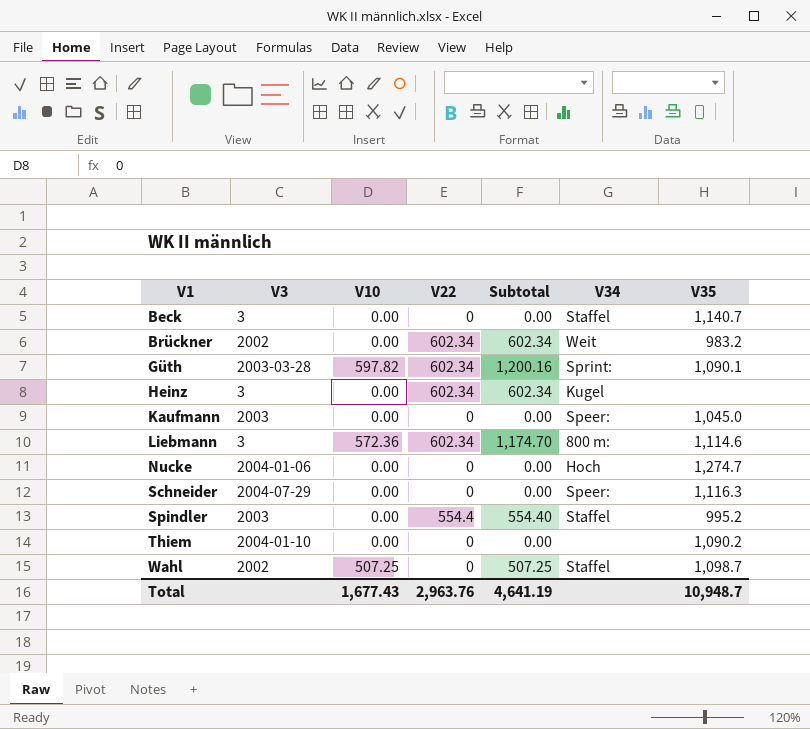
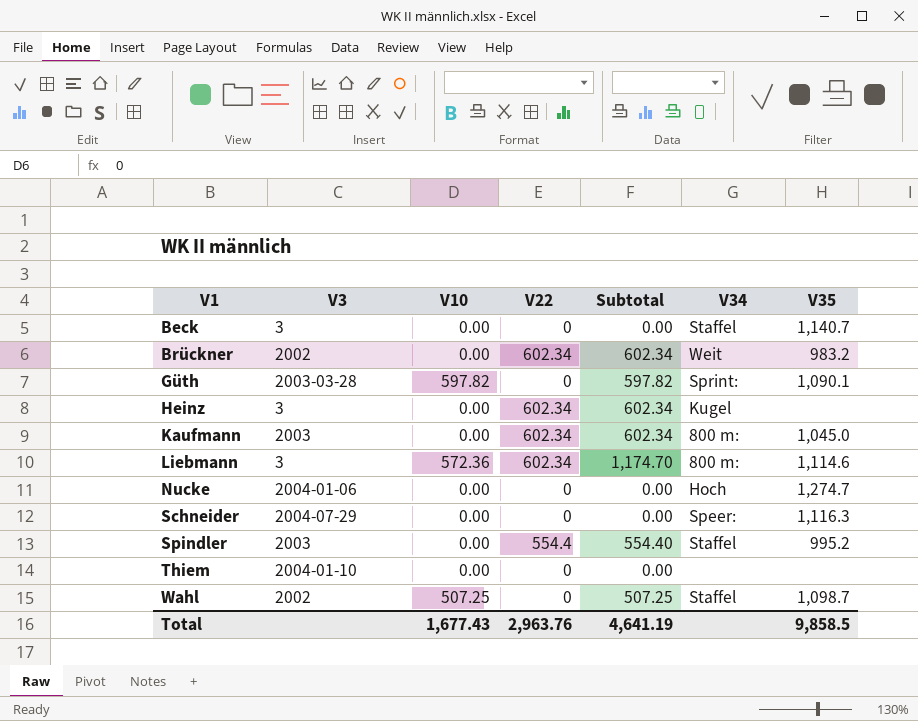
Güth | V22: 602.34 -> 0
Güth | Subtotal: 1,200.16 -> 597.82
Kaufmann | V22: 0 -> 602.34
Kaufmann | Subtotal: 0.00 -> 602.34
Kaufmann | V34: Speer: -> 800 m:
Thiem | V35: 1,090.2 -> none
Total | V35: 10,948.7 -> 9,858.5

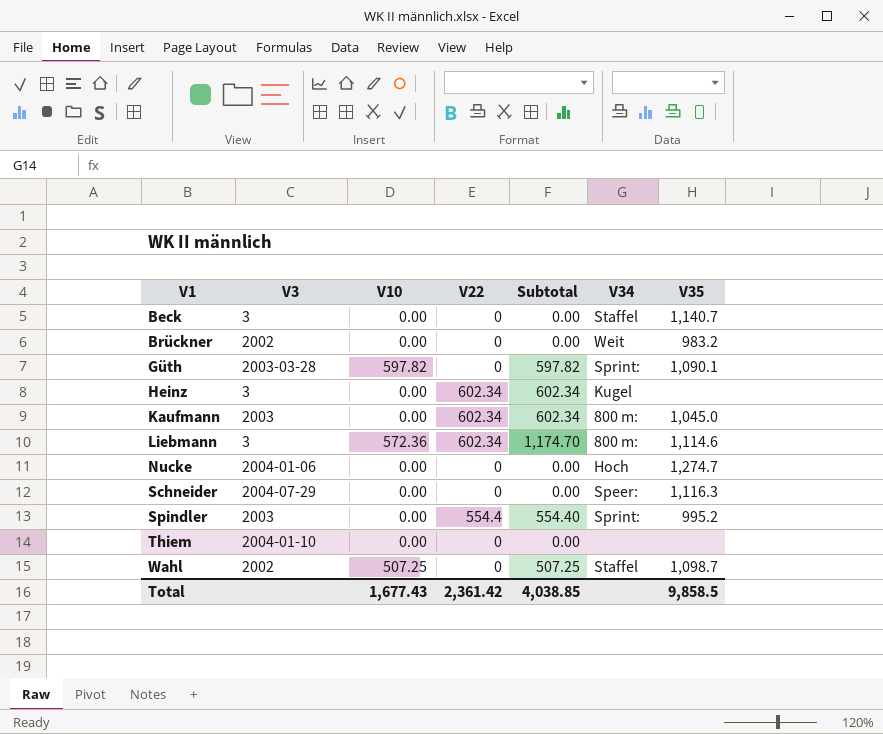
Brückner | V22: 602.34 -> 0
Brückner | Subtotal: 602.34 -> 0.00
Spindler | V34: Staffel -> Sprint:
Total | V22: 2,963.76 -> 2,361.42
Total | Subtotal: 4,641.19 -> 4,038.85

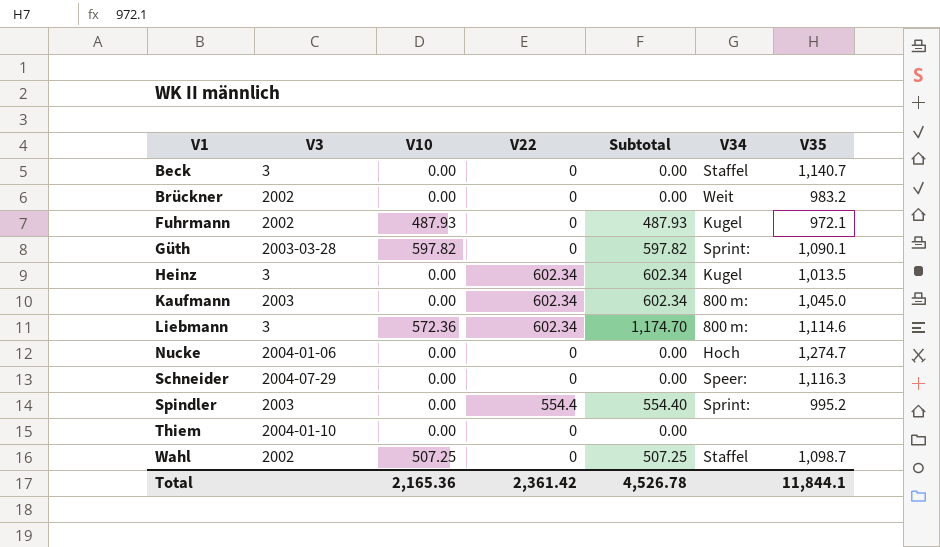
row Fuhrmann: none -> 2002 | 487.93 | 0 | 487.93 | Kugel | 972.1
Heinz | V35: none -> 1,013.5
Total | V10: 1,677.43 -> 2,165.36
Total | Subtotal: 4,038.85 -> 4,526.78
Total | V35: 9,858.5 -> 11,844.1

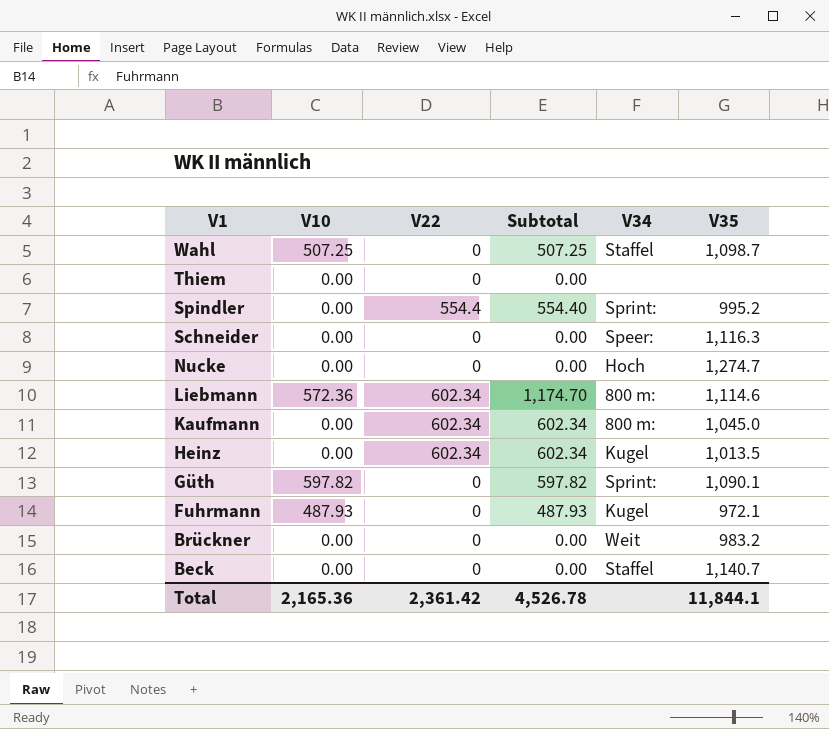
row order: V1 ascending -> V1 descending
column V3 | position: 2 -> none

